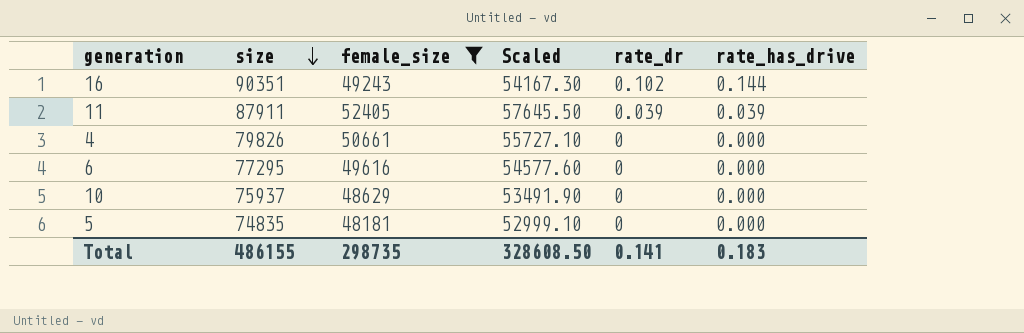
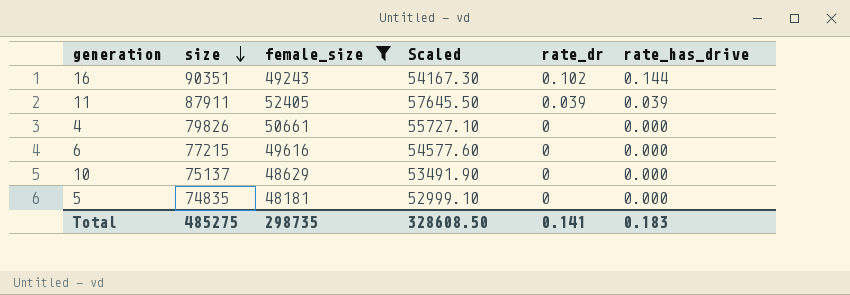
6 | size: 77295 -> 77215
10 | size: 75937 -> 75137
Total | size: 486155 -> 485275

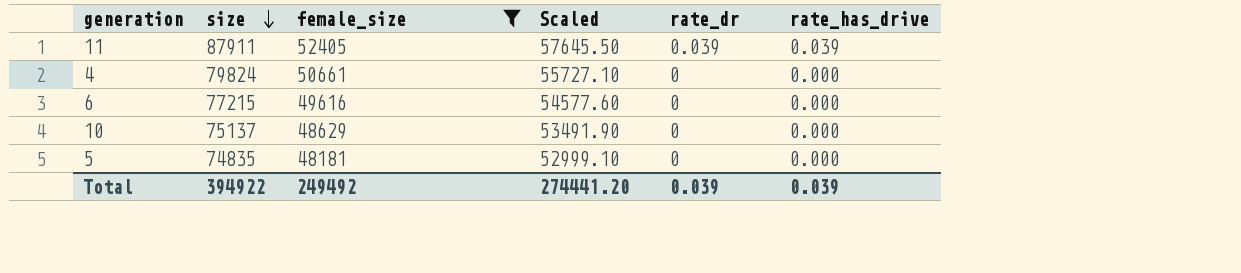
row 16: 90351 | 49243 | 54167.30 | 0.102 | 0.144 -> none
4 | size: 79826 -> 79824
Total | size: 485275 -> 394922
Total | female_size: 298735 -> 249492
Total | Scaled: 328608.50 -> 274441.20
Total | rate_dr: 0.141 -> 0.039
Total | rate_has_drive: 0.183 -> 0.039

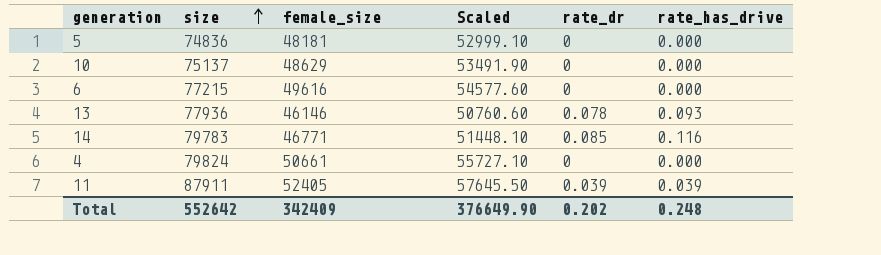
filter: female_size >= 48181 -> none
row order: size descending -> size ascending
5 | size: 74835 -> 74836
Total | size: 394922 -> 552642
Total | female_size: 249492 -> 342409
Total | Scaled: 274441.20 -> 376649.90
Total | rate_dr: 0.039 -> 0.202
Total | rate_has_drive: 0.039 -> 0.248

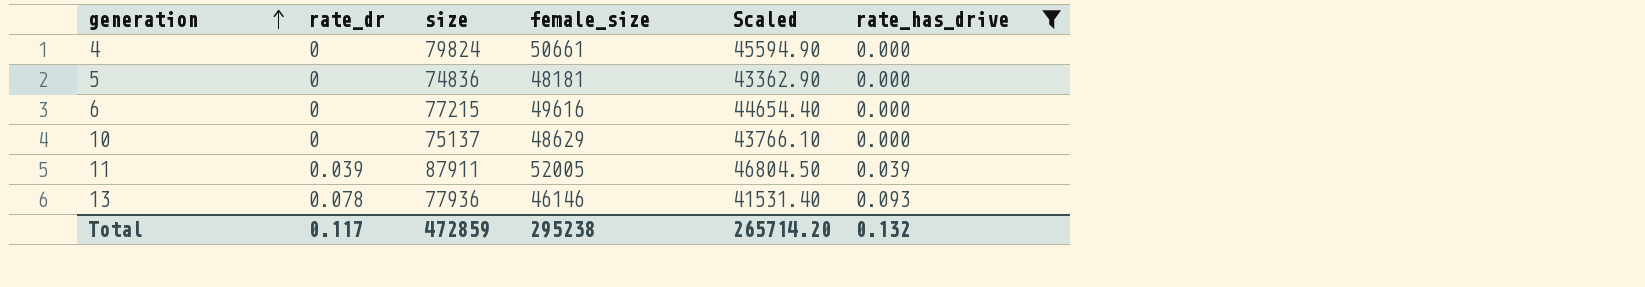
filter: none -> rate_has_drive != 0.116
row order: size ascending -> generation ascending
column rate_dr | position: 5 -> 2
column Scaled | formula: [female_size] * 1.1 -> [female_size] * 0.9
11 | female_size: 52405 -> 52005
Total | rate_dr: 0.202 -> 0.117
Total | size: 552642 -> 472859
Total | female_size: 342409 -> 295238
Total | Scaled: 376649.90 -> 265714.20
Total | rate_has_drive: 0.248 -> 0.132

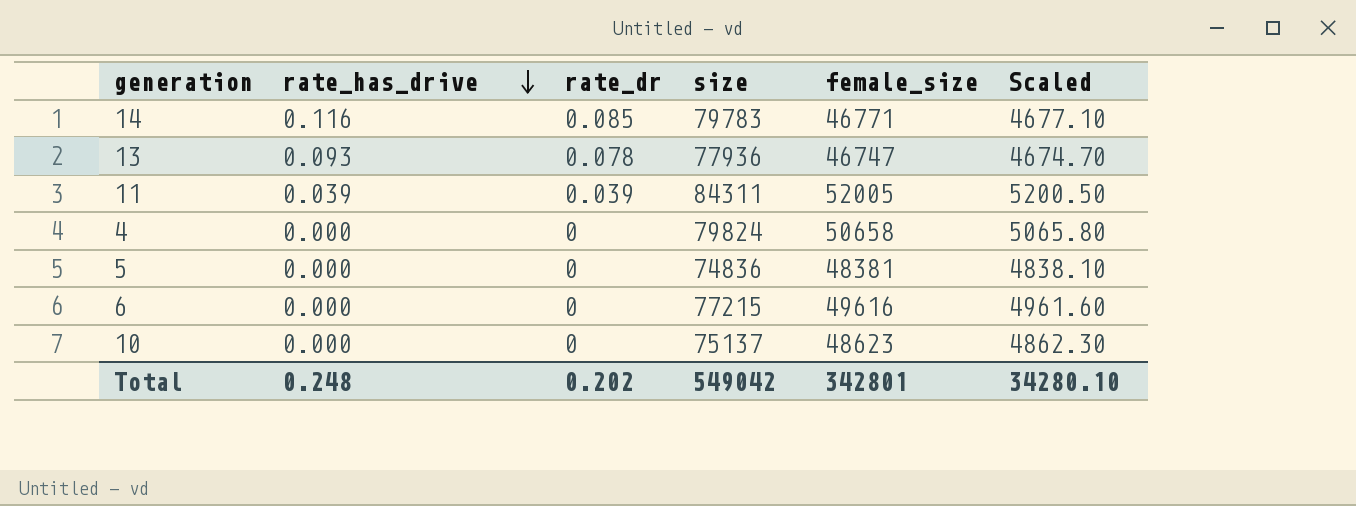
filter: rate_has_drive != 0.116 -> none
row order: generation ascending -> rate_has_drive descending
column rate_has_drive | position: 6 -> 2
column Scaled | formula: [female_size] * 0.9 -> [female_size] * 0.1
13 | female_size: 46146 -> 46747
11 | size: 87911 -> 84311
4 | female_size: 50661 -> 50658
5 | female_size: 48181 -> 48381
10 | female_size: 48629 -> 48623
Total | rate_has_drive: 0.132 -> 0.248
Total | rate_dr: 0.117 -> 0.202
Total | size: 472859 -> 549042
Total | female_size: 295238 -> 342801
Total | Scaled: 265714.20 -> 34280.10

